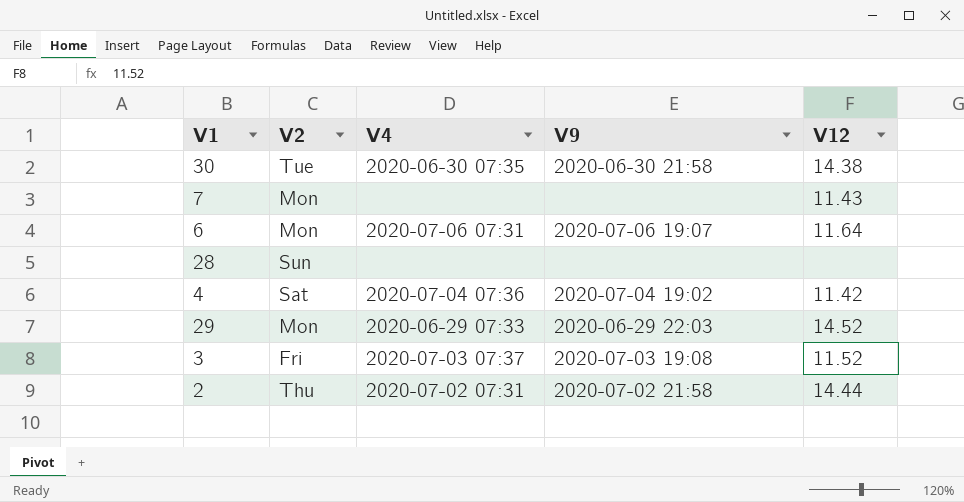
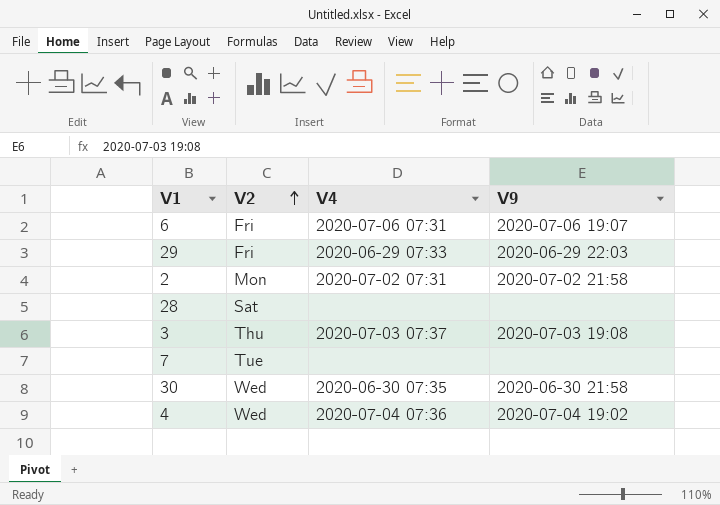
row order: none -> V2 ascending
column V12 | position: 5 -> none
6 | V2: Mon -> Fri
29 | V2: Mon -> Fri
2 | V2: Thu -> Mon
28 | V2: Sun -> Sat
3 | V2: Fri -> Thu
7 | V2: Mon -> Tue
30 | V2: Tue -> Wed
4 | V2: Sat -> Wed

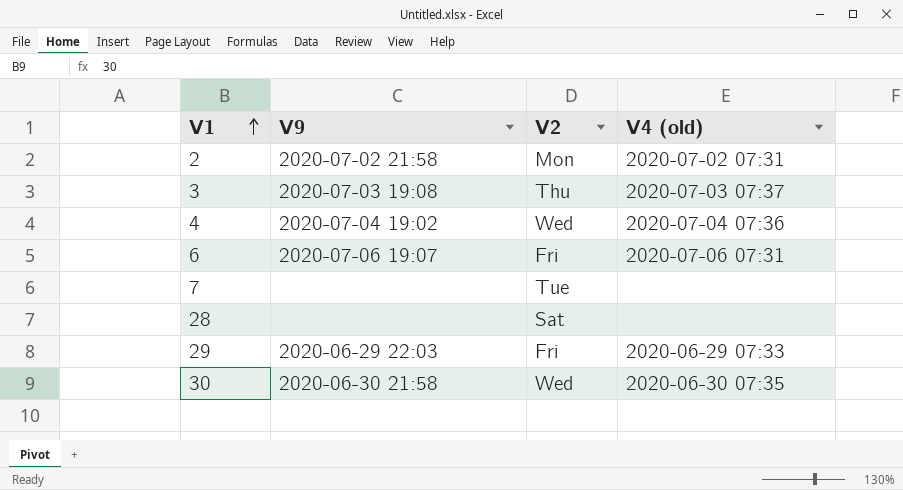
row order: V2 ascending -> V1 ascending
column V9 | position: 4 -> 2
column name: V4 -> V4 (old)

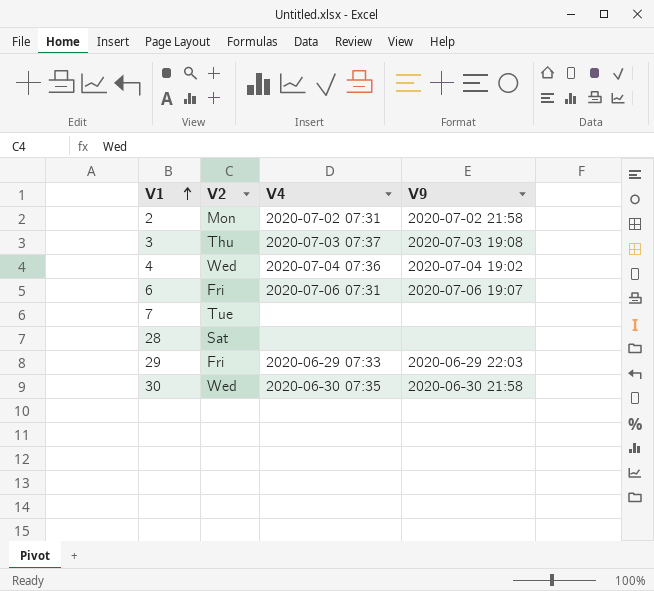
column name: V4 (old) -> V4
column V9 | position: 2 -> 4

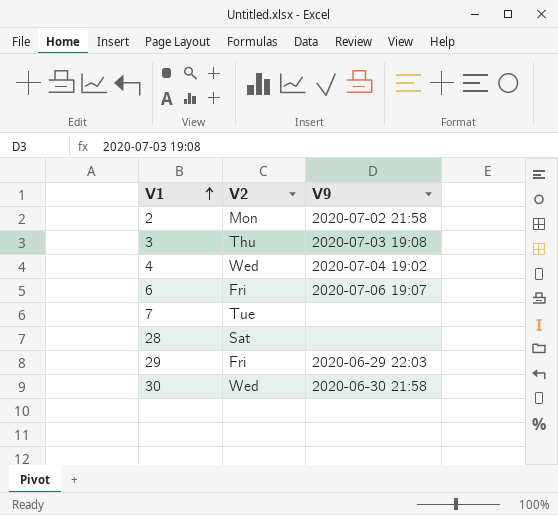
column V4 | position: 3 -> none

